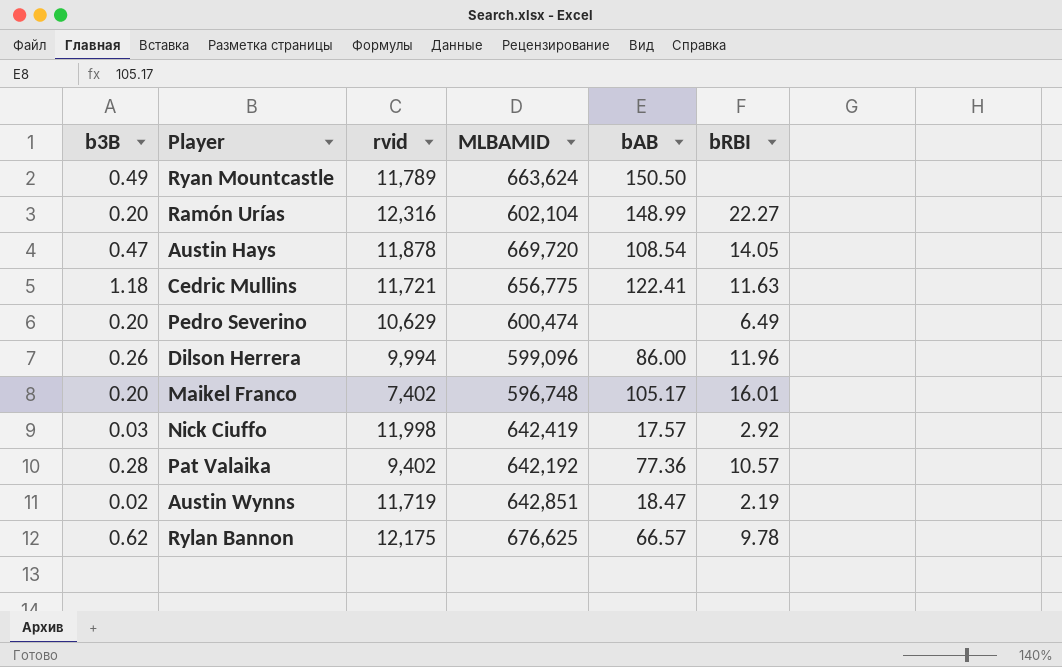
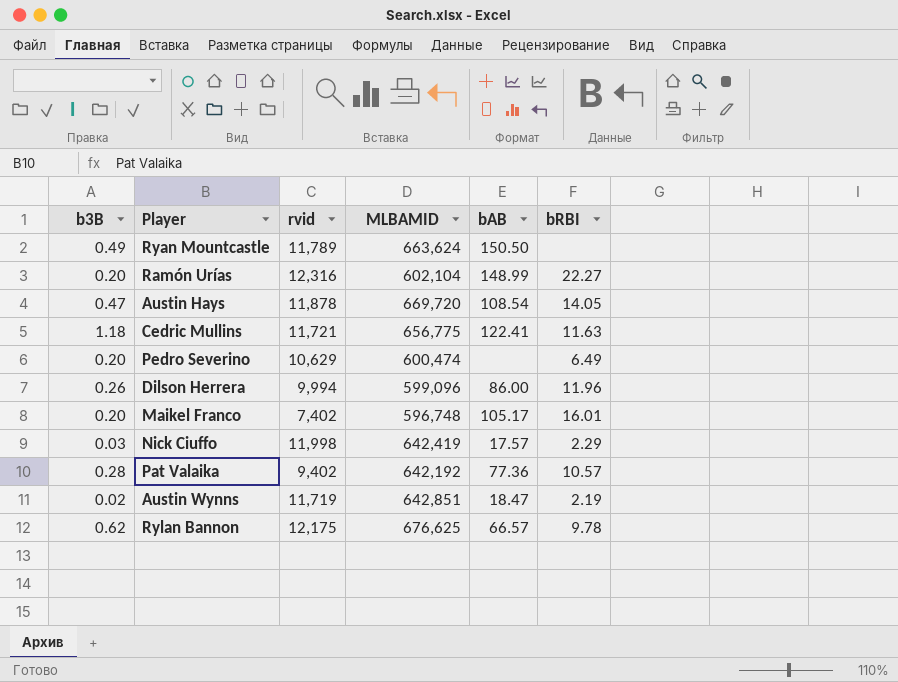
Nick Ciuffo | bRBI: 2.92 -> 2.29

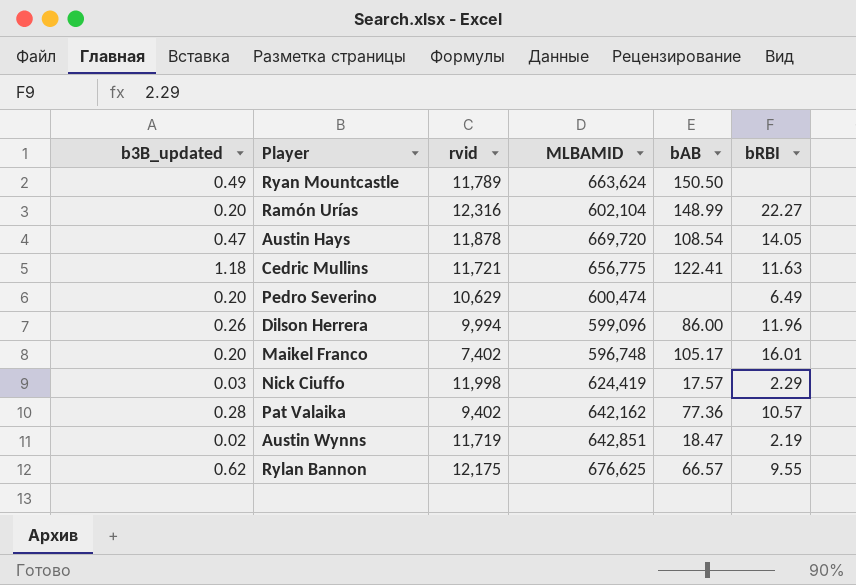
column name: b3B -> b3B_updated
Nick Ciuffo | MLBAMID: 642,419 -> 624,419
Pat Valaika | MLBAMID: 642,192 -> 642,162
Rylan Bannon | bRBI: 9.78 -> 9.55

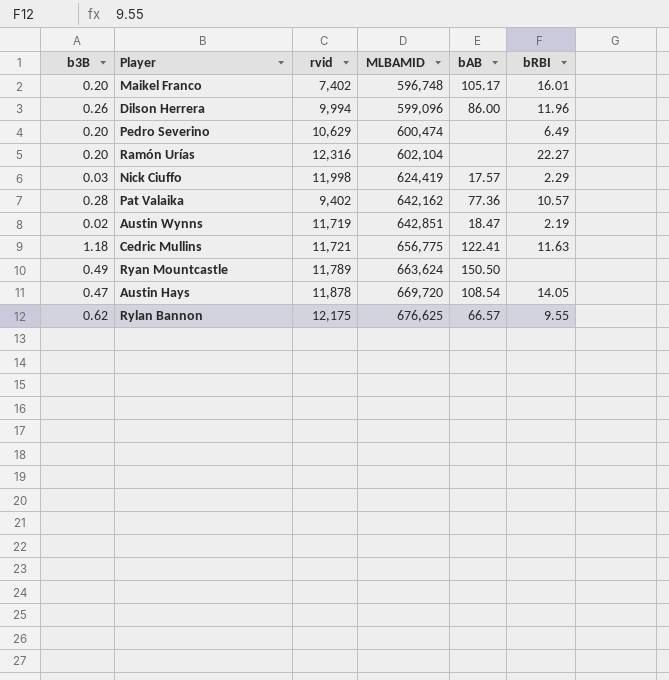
row order: none -> MLBAMID ascending
column name: b3B_updated -> b3B
Ramón Urías | bAB: 148.99 -> none

